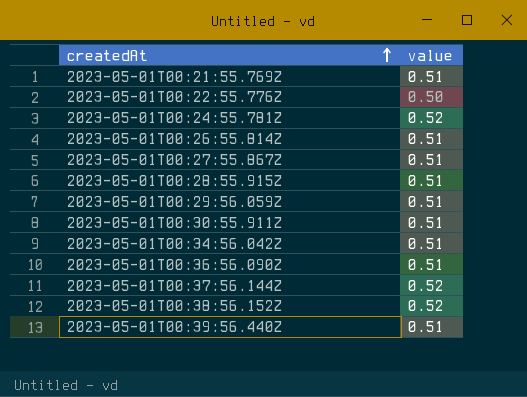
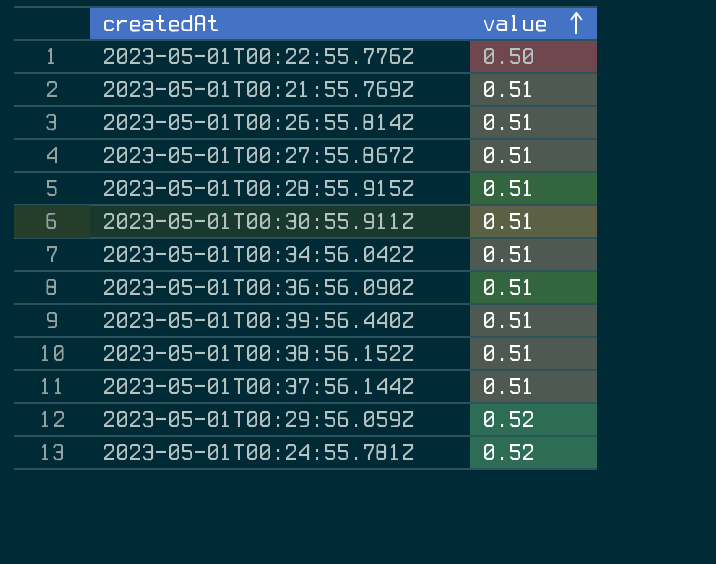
row order: createdAt ascending -> value ascending
2023-05-01T00:38:56.152Z | value: 0.52 -> 0.51
2023-05-01T00:37:56.144Z | value: 0.52 -> 0.51
2023-05-01T00:29:56.059Z | value: 0.51 -> 0.52

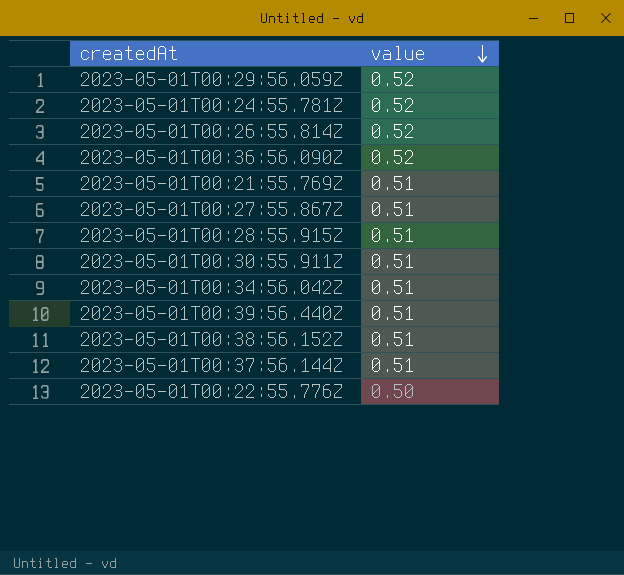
row order: value ascending -> value descending
2023-05-01T00:26:55.814Z | value: 0.51 -> 0.52
2023-05-01T00:36:56.090Z | value: 0.51 -> 0.52

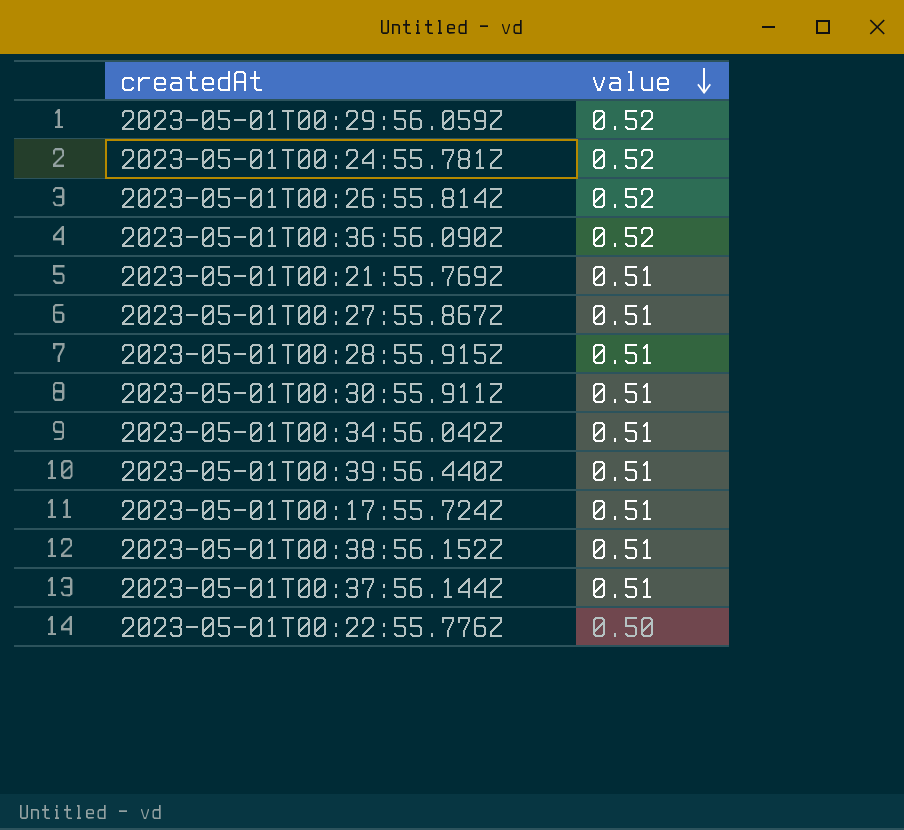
row 2023-05-01T00:17:55.724Z: none -> 0.51

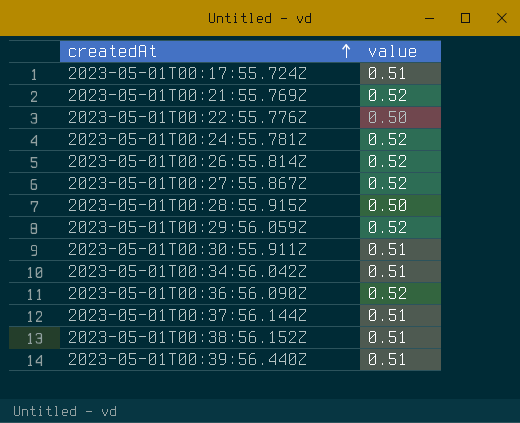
row order: value descending -> createdAt ascending
2023-05-01T00:21:55.769Z | value: 0.51 -> 0.52
2023-05-01T00:27:55.867Z | value: 0.51 -> 0.52
2023-05-01T00:28:55.915Z | value: 0.51 -> 0.50

